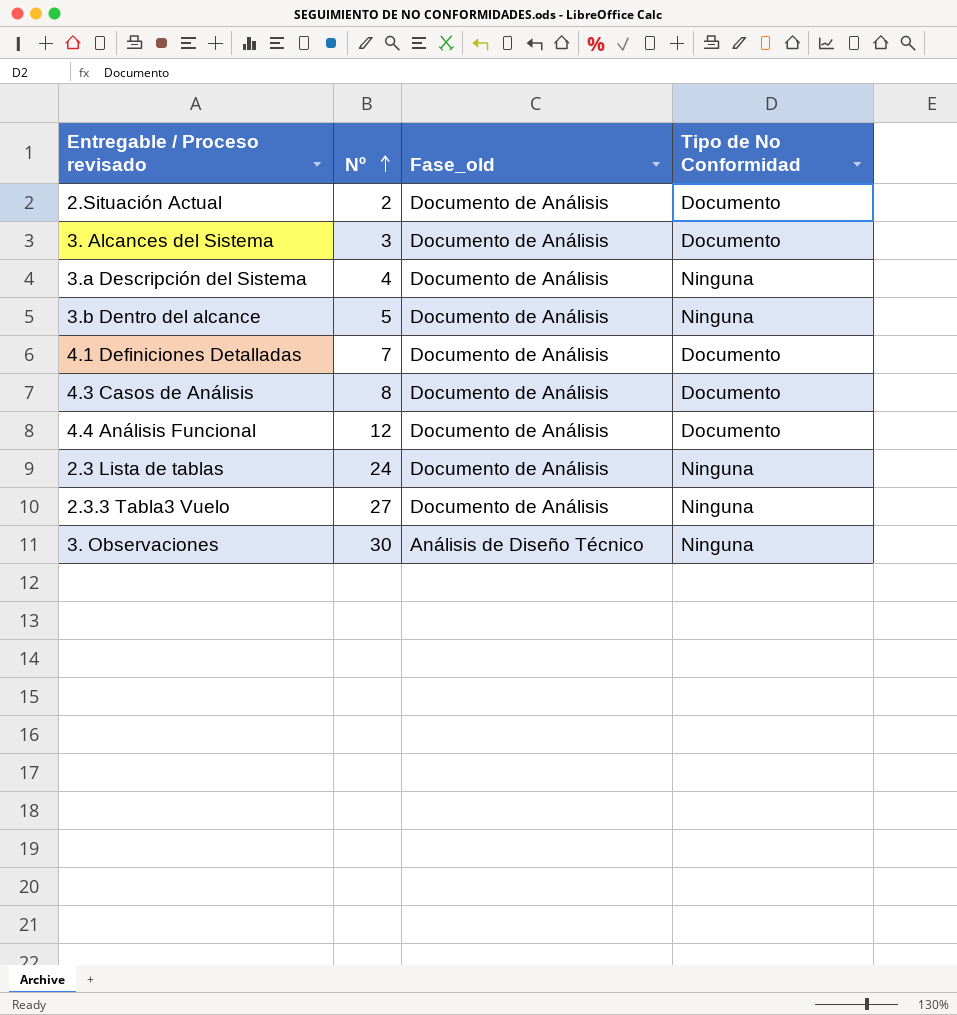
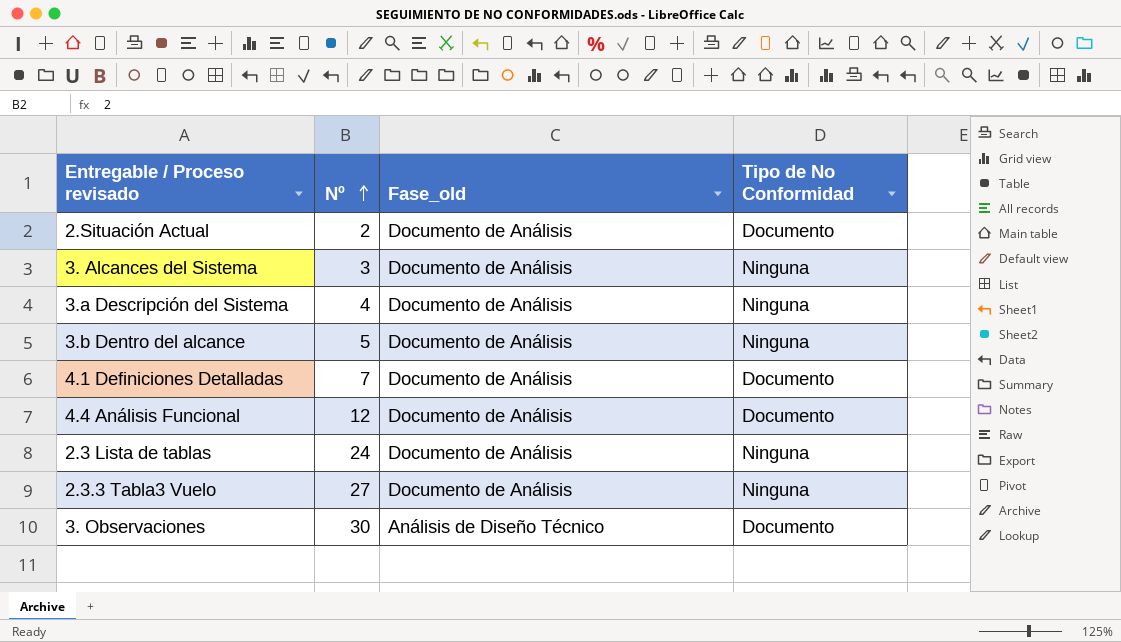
row 4.3 Casos de Análisis: 8 | Documento de Análisis | Documento -> none
3. Alcances del Sistema | Tipo de No Conformidad: Documento -> Ninguna
3. Observaciones | Tipo de No Conformidad: Ninguna -> Documento

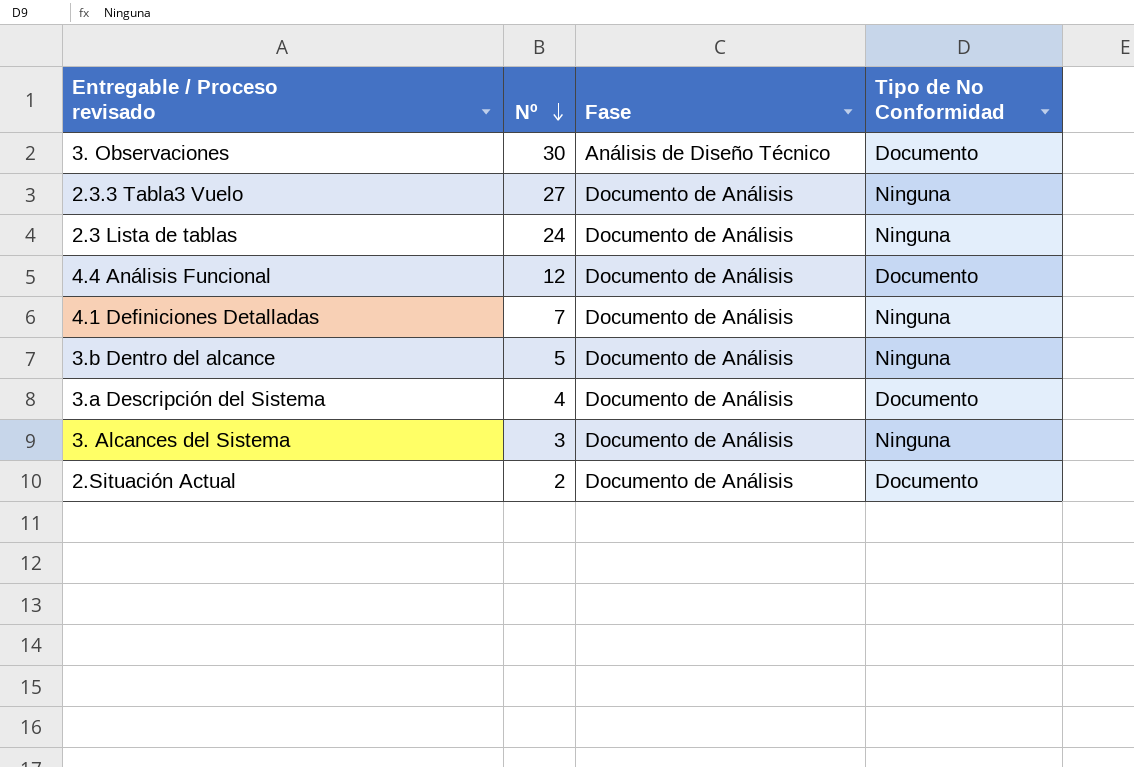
row order: Nº ascending -> Nº descending
column name: Fase_old -> Fase
4.1 Definiciones Detalladas | Tipo de No Conformidad: Documento -> Ninguna
3.a Descripción del Sistema | Tipo de No Conformidad: Ninguna -> Documento

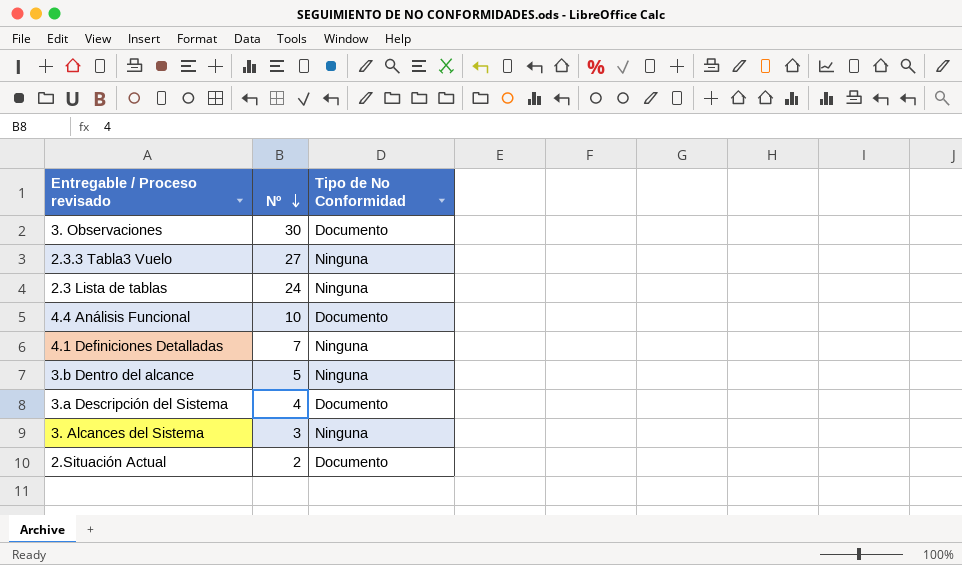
column Fase | position: 3 -> none
4.4 Análisis Funcional | Nº: 12 -> 10

